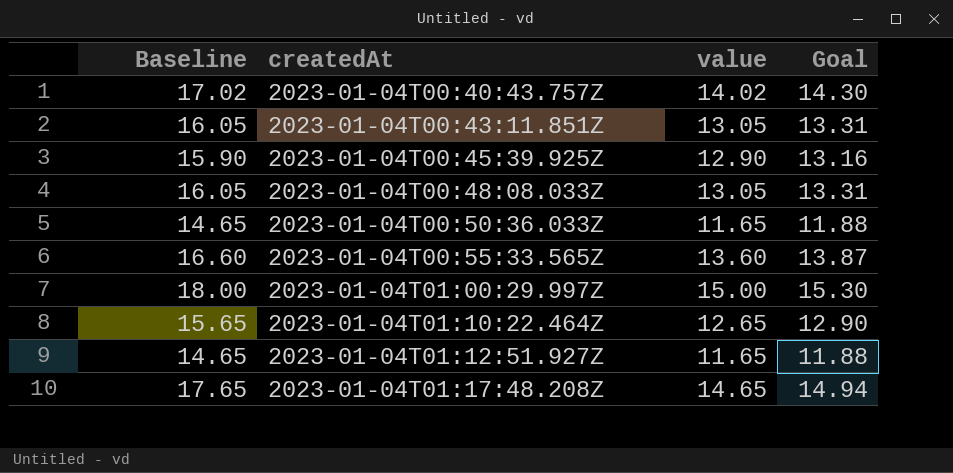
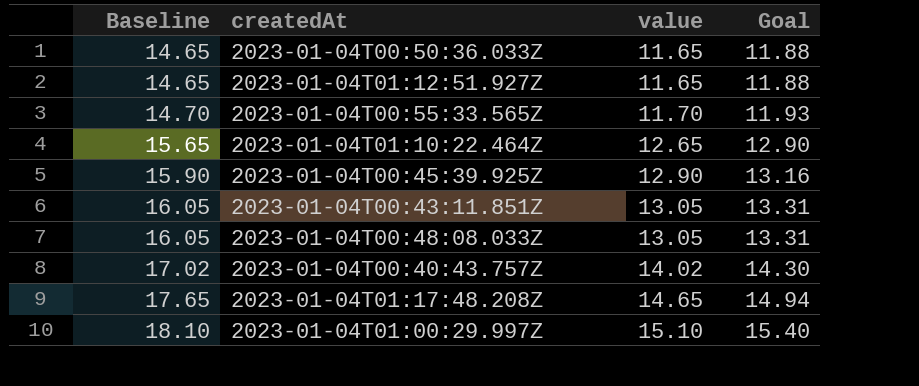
row order: createdAt ascending -> Baseline ascending
2023-01-04T00:55:33.565Z | Baseline: 16.60 -> 14.70
2023-01-04T00:55:33.565Z | value: 13.60 -> 11.70
2023-01-04T00:55:33.565Z | Goal: 13.87 -> 11.93
2023-01-04T01:00:29.997Z | Baseline: 18.00 -> 18.10
2023-01-04T01:00:29.997Z | value: 15.00 -> 15.10
2023-01-04T01:00:29.997Z | Goal: 15.30 -> 15.40

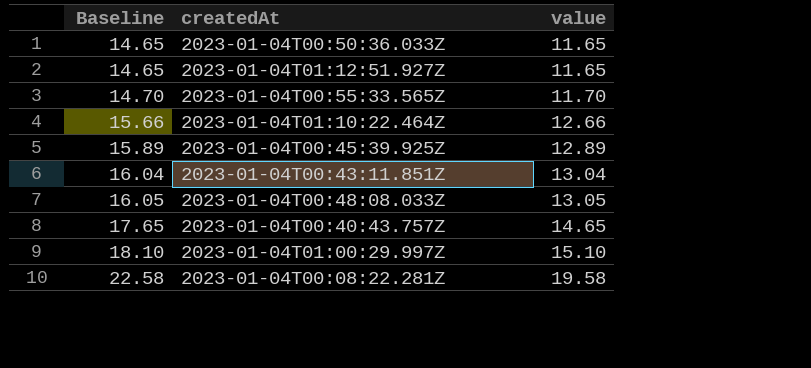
column Goal | formula: [value] * 1.02 -> none
row 2023-01-04T01:17:48.208Z: 17.65 | 14.65 | 14.94 -> none
2023-01-04T01:10:22.464Z | Baseline: 15.65 -> 15.66
2023-01-04T01:10:22.464Z | value: 12.65 -> 12.66
2023-01-04T00:45:39.925Z | Baseline: 15.90 -> 15.89
2023-01-04T00:45:39.925Z | value: 12.90 -> 12.89
2023-01-04T00:43:11.851Z | Baseline: 16.05 -> 16.04
2023-01-04T00:43:11.851Z | value: 13.05 -> 13.04
2023-01-04T00:40:43.757Z | Baseline: 17.02 -> 17.65
2023-01-04T00:40:43.757Z | value: 14.02 -> 14.65
row 2023-01-04T00:08:22.281Z: none -> 22.58 | 19.58

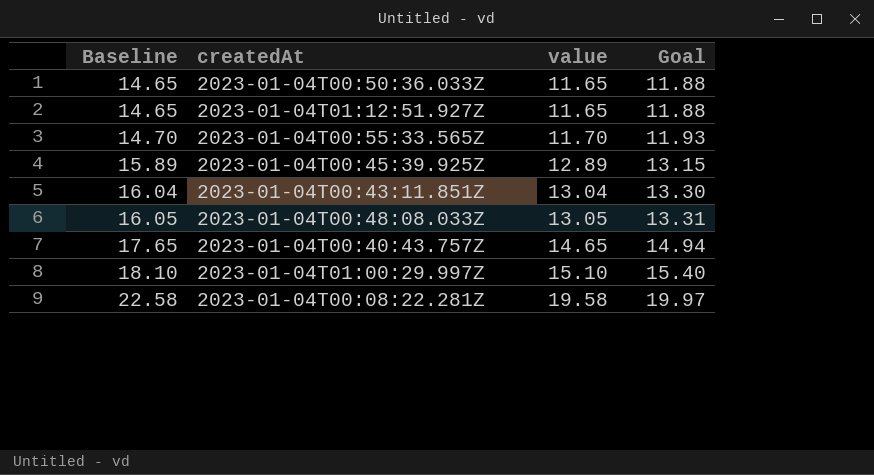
column Goal | formula: none -> [value] * 1.02
row 2023-01-04T01:10:22.464Z: 15.66 | 12.66 -> none

